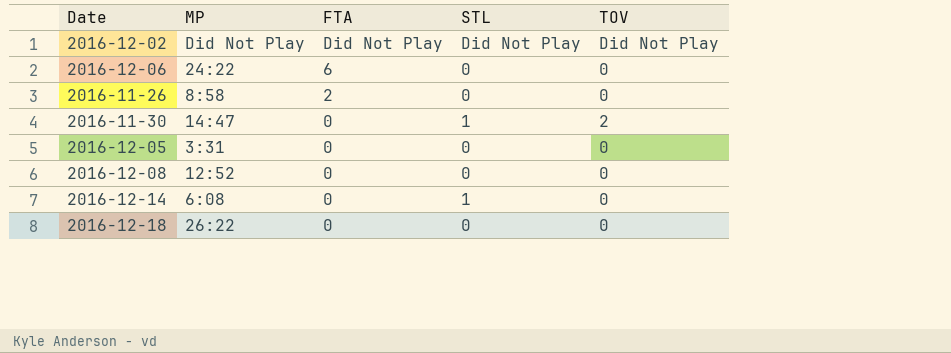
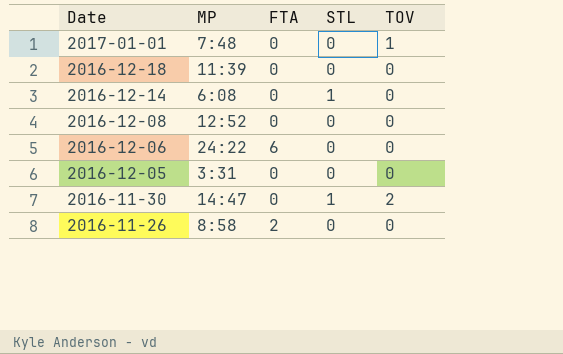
row order: FTA descending -> Date descending
row 2016-12-02: Did Not Play | Did Not Play | Did Not Play | Did Not Play -> none
row 2017-01-01: none -> 7:48 | 0 | 0 | 1
2016-12-18 | MP: 26:22 -> 11:39

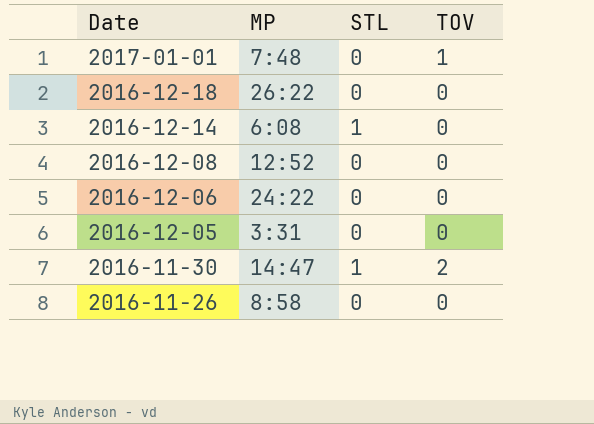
column FTA | position: 3 -> none
2016-12-18 | MP: 11:39 -> 26:22

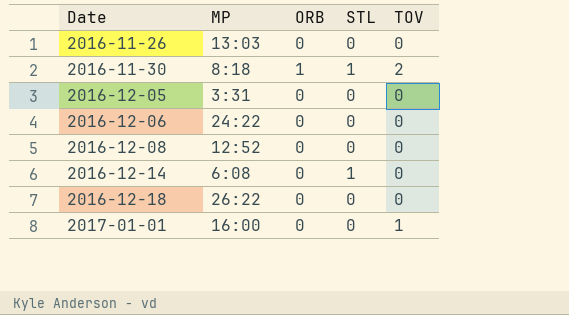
row order: Date descending -> Date ascending
column ORB | position: none -> 3
2016-11-26 | MP: 8:58 -> 13:03
2016-11-30 | MP: 14:47 -> 8:18
2017-01-01 | MP: 7:48 -> 16:00

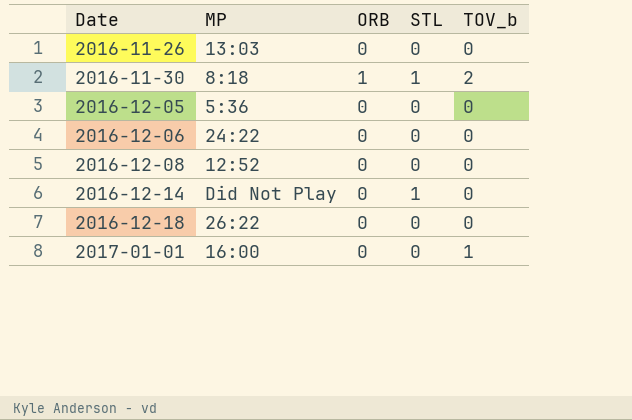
column name: TOV -> TOV_b
2016-12-05 | MP: 3:31 -> 5:36
2016-12-14 | MP: 6:08 -> Did Not Play

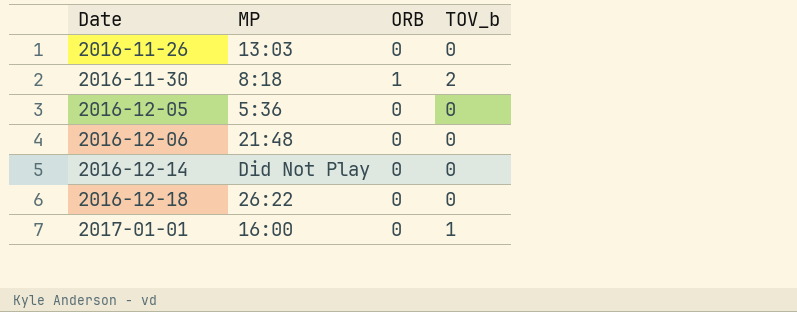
column STL | position: 4 -> none
row 2016-12-08: 12:52 | 0 | 0 | 0 -> none
2016-12-06 | MP: 24:22 -> 21:48

